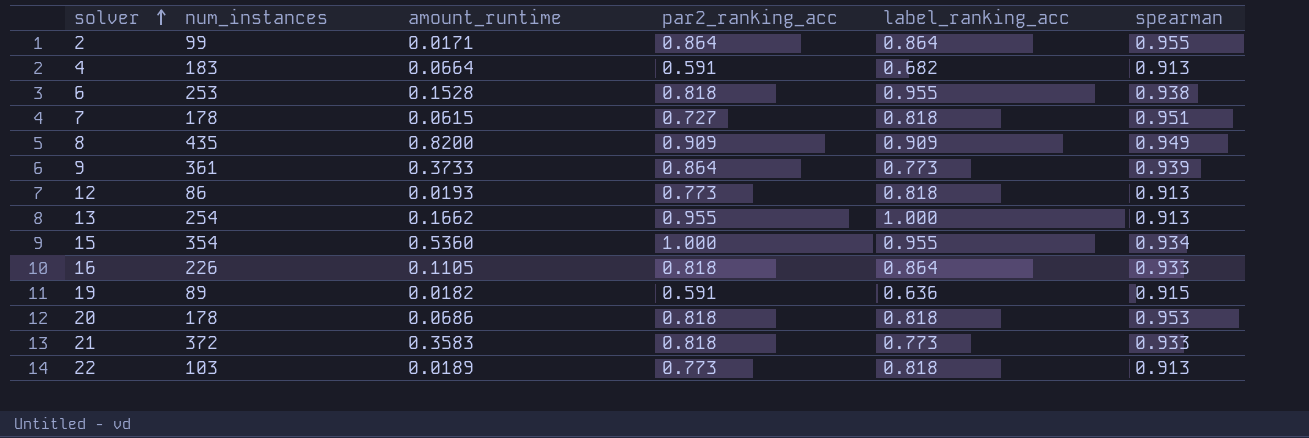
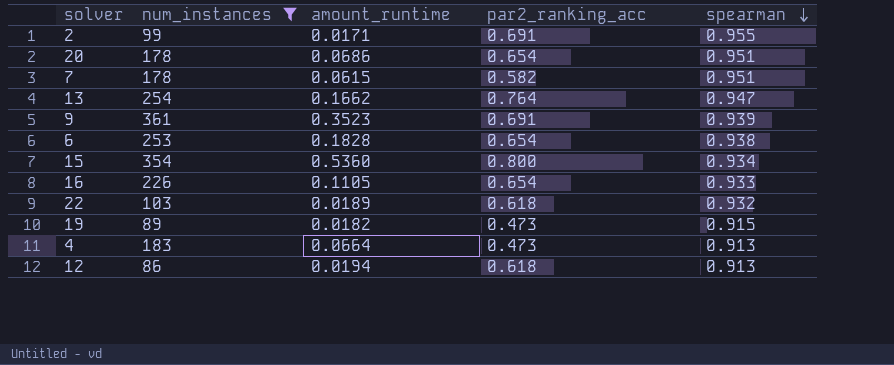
filter: none -> num_instances <= 361
row order: solver ascending -> spearman descending
column label_ranking_acc | position: 5 -> none
2 | par2_ranking_acc: 0.864 -> 0.691
20 | par2_ranking_acc: 0.818 -> 0.654
20 | spearman: 0.953 -> 0.951
7 | par2_ranking_acc: 0.727 -> 0.582
13 | par2_ranking_acc: 0.955 -> 0.764
13 | spearman: 0.913 -> 0.947
9 | amount_runtime: 0.3733 -> 0.3523
9 | par2_ranking_acc: 0.864 -> 0.691
6 | amount_runtime: 0.1528 -> 0.1828
6 | par2_ranking_acc: 0.818 -> 0.654
15 | par2_ranking_acc: 1.000 -> 0.800
16 | par2_ranking_acc: 0.818 -> 0.654
22 | par2_ranking_acc: 0.773 -> 0.618
22 | spearman: 0.913 -> 0.932
19 | par2_ranking_acc: 0.591 -> 0.473
4 | par2_ranking_acc: 0.591 -> 0.473
12 | amount_runtime: 0.0193 -> 0.0194
12 | par2_ranking_acc: 0.773 -> 0.618

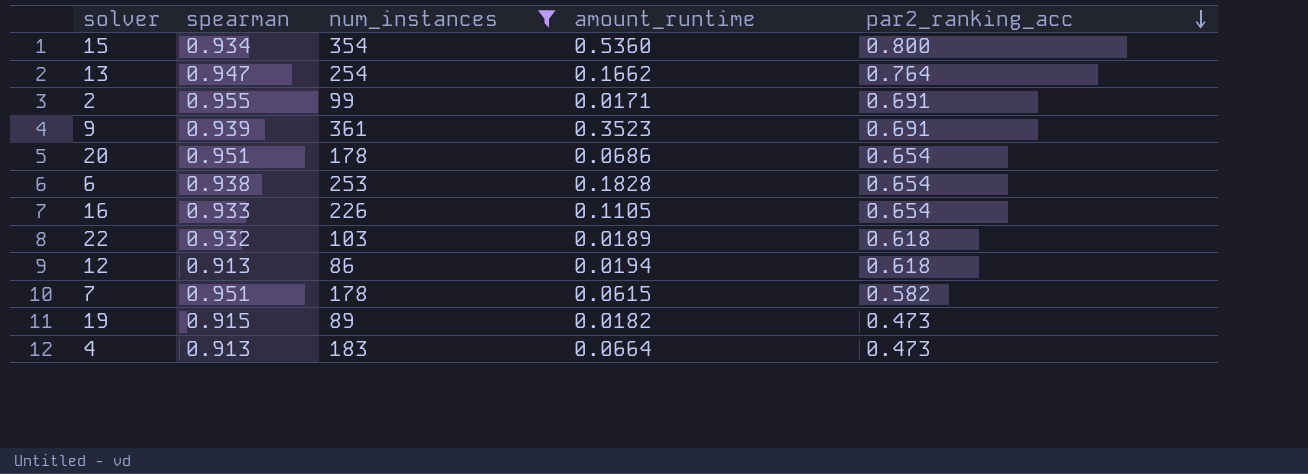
row order: spearman descending -> par2_ranking_acc descending
column spearman | position: 5 -> 2

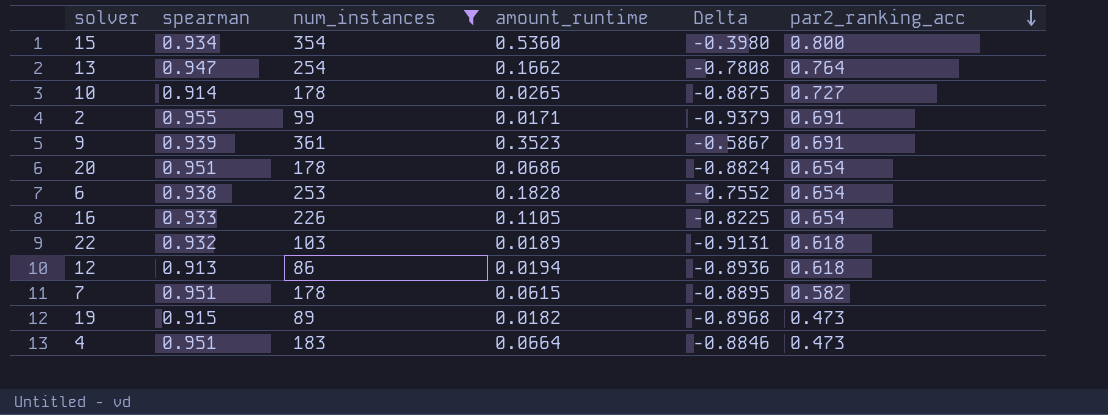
column Delta | formula: none -> [amount_runtime] - [spearman]
row 10: none -> 0.914 | 178 | 0.0265 | -0.8875 | 0.727
4 | spearman: 0.913 -> 0.951

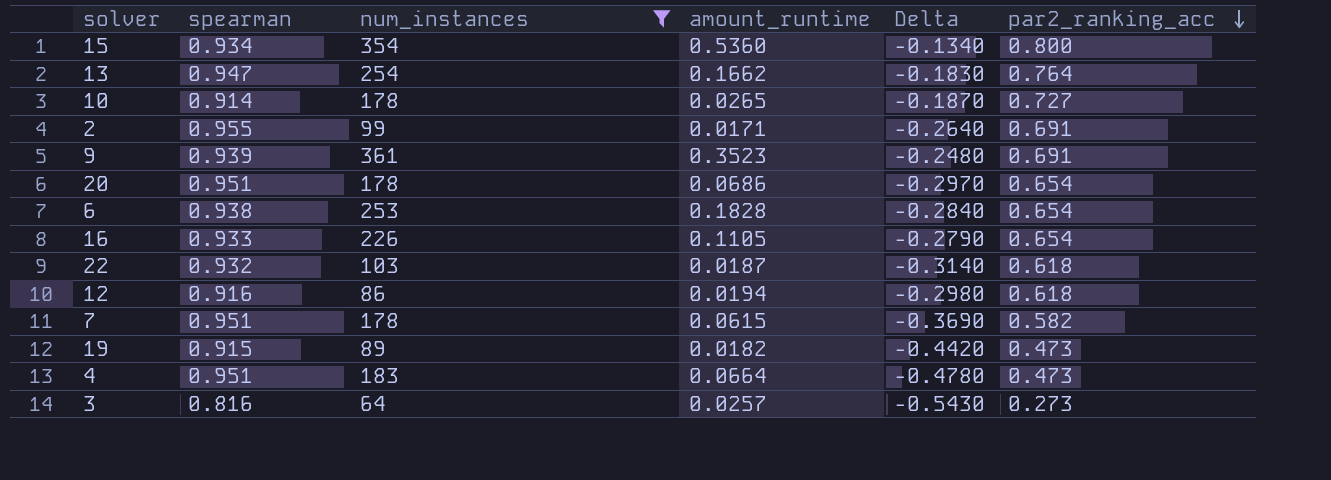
column Delta | formula: [amount_runtime] - [spearman] -> [par2_ranking_acc] - [spearman]
22 | amount_runtime: 0.0189 -> 0.0187
12 | spearman: 0.913 -> 0.916
row 3: none -> 0.816 | 64 | 0.0257 | -0.5430 | 0.273

